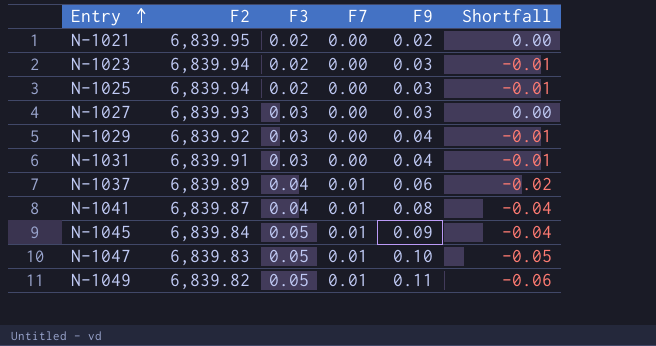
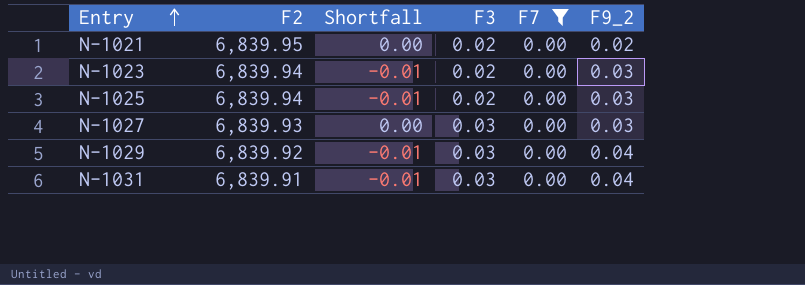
filter: none -> F7 = 0.00
column Shortfall | position: 6 -> 3
column name: F9 -> F9_2

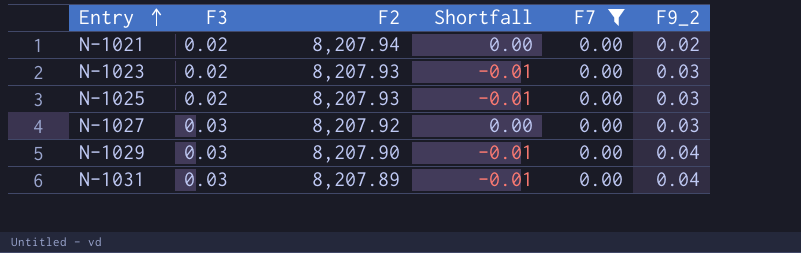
column F3 | position: 4 -> 2
N-1021 | F2: 6,839.95 -> 8,207.94
N-1023 | F2: 6,839.94 -> 8,207.93
N-1025 | F2: 6,839.94 -> 8,207.93
N-1027 | F2: 6,839.93 -> 8,207.92
N-1029 | F2: 6,839.92 -> 8,207.90
N-1031 | F2: 6,839.91 -> 8,207.89

